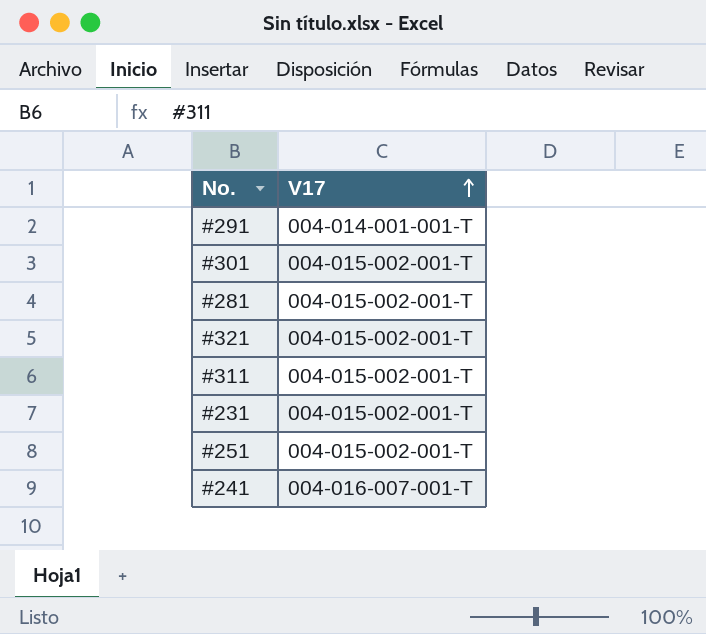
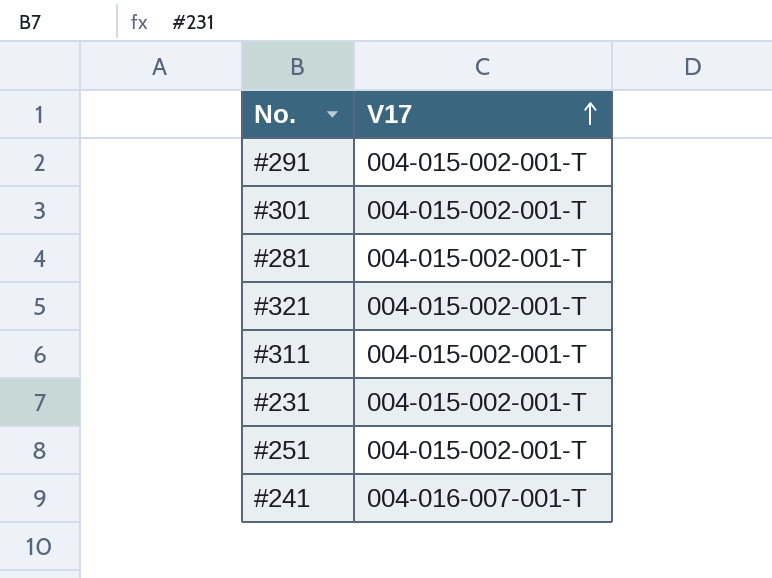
#291 | V17: 004-014-001-001-T -> 004-015-002-001-T

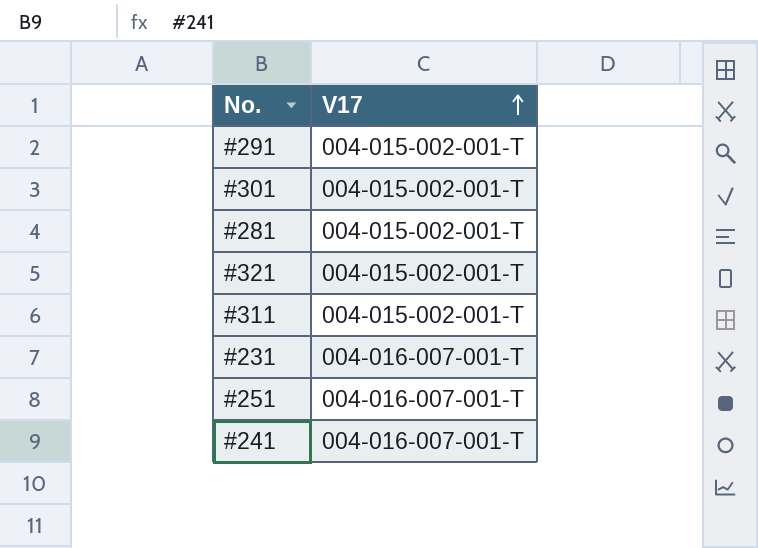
#231 | V17: 004-015-002-001-T -> 004-016-007-001-T
#251 | V17: 004-015-002-001-T -> 004-016-007-001-T

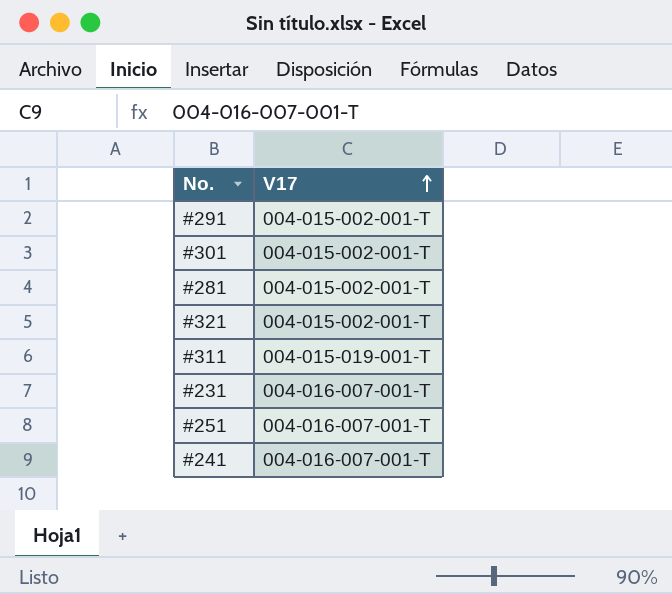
#311 | V17: 004-015-002-001-T -> 004-015-019-001-T

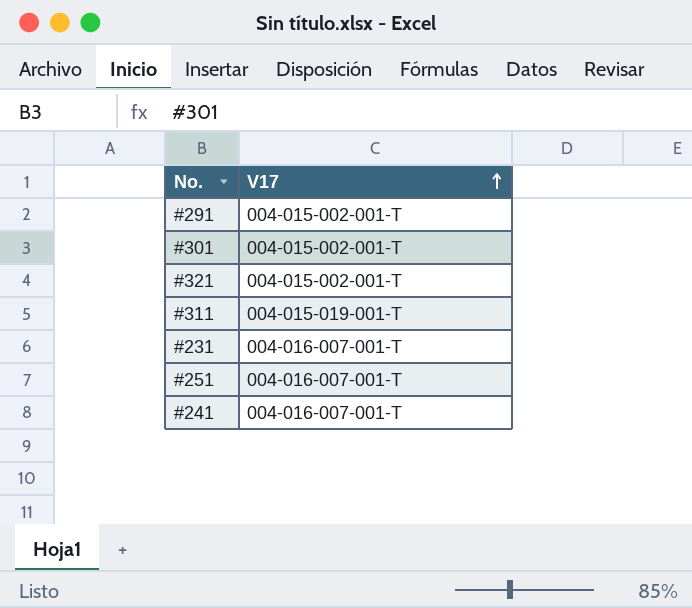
row #281: 004-015-002-001-T -> none

